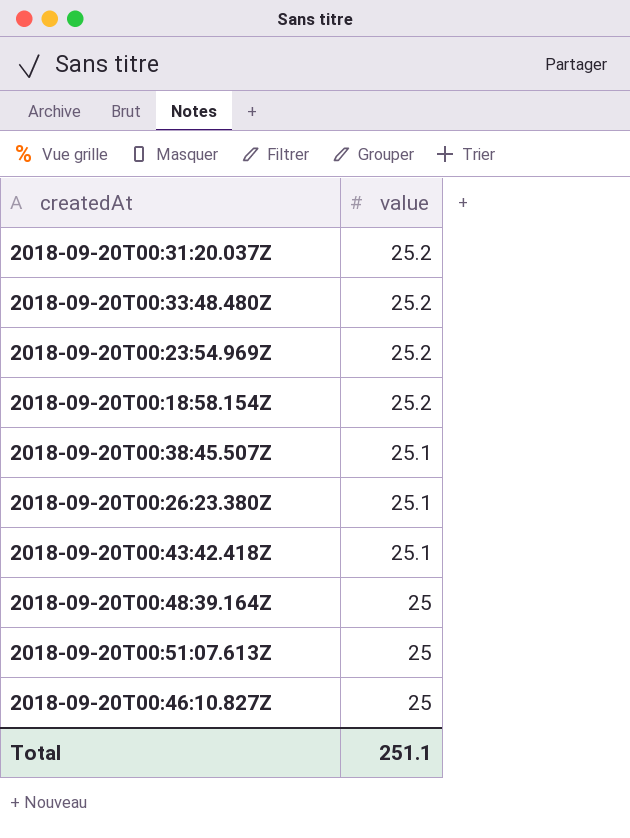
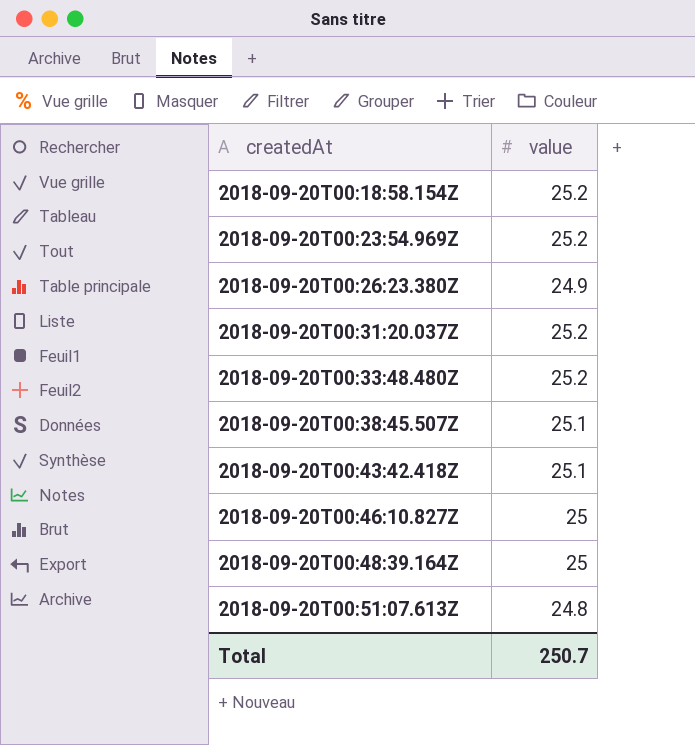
row order: value descending -> createdAt ascending
2018-09-20T00:26:23.380Z | value: 25.1 -> 24.9
2018-09-20T00:51:07.613Z | value: 25 -> 24.8
Total | value: 251.1 -> 250.7

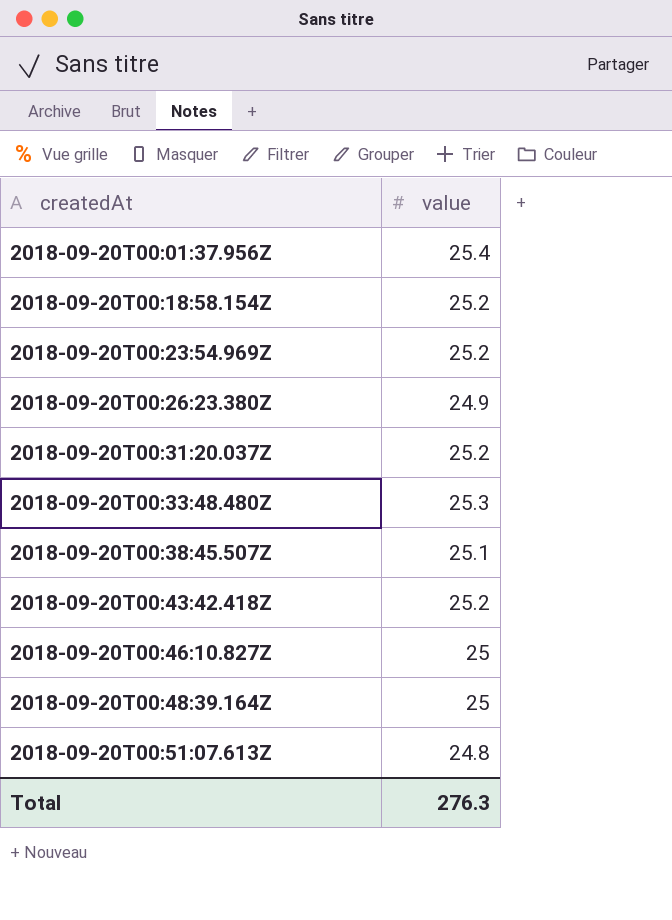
row 2018-09-20T00:01:37.956Z: none -> 25.4
2018-09-20T00:33:48.480Z | value: 25.2 -> 25.3
2018-09-20T00:43:42.418Z | value: 25.1 -> 25.2
Total | value: 250.7 -> 276.3

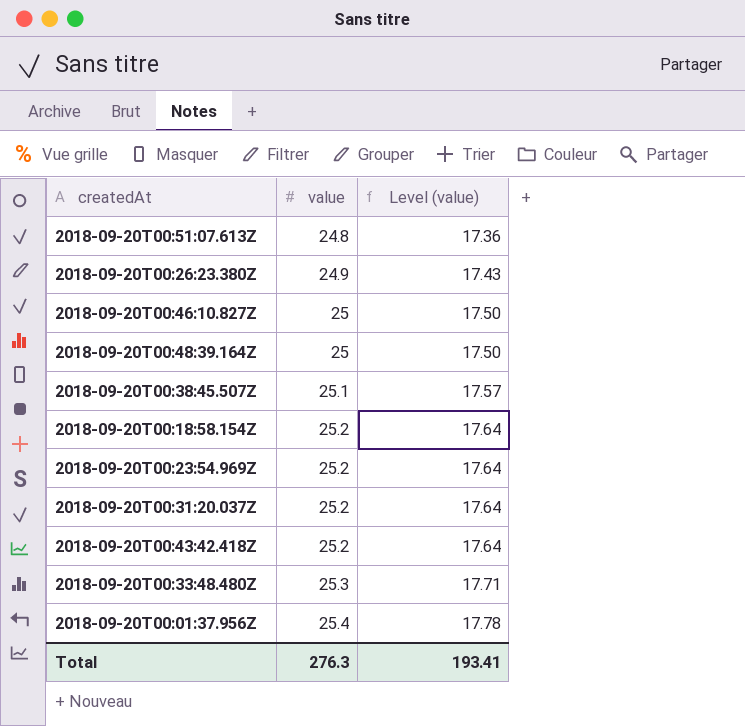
row order: createdAt ascending -> value ascending
column Level (value) | formula: none -> [value] * 0.7

